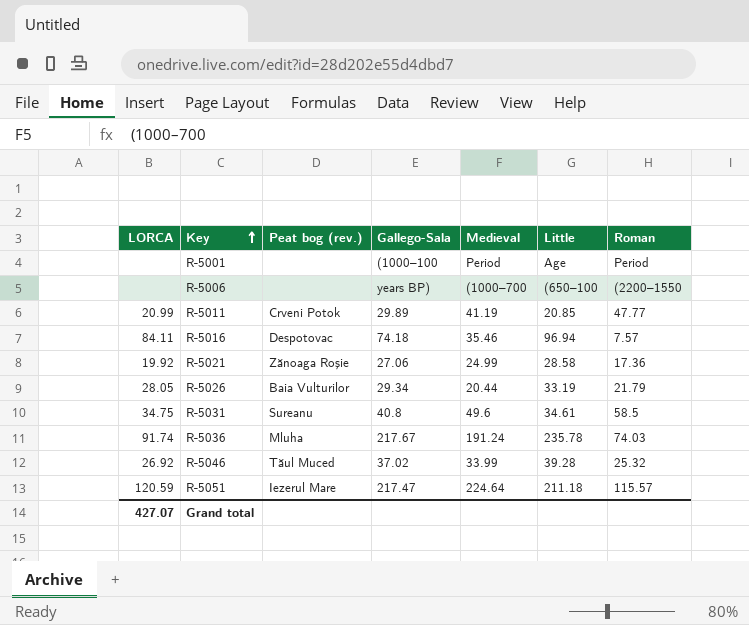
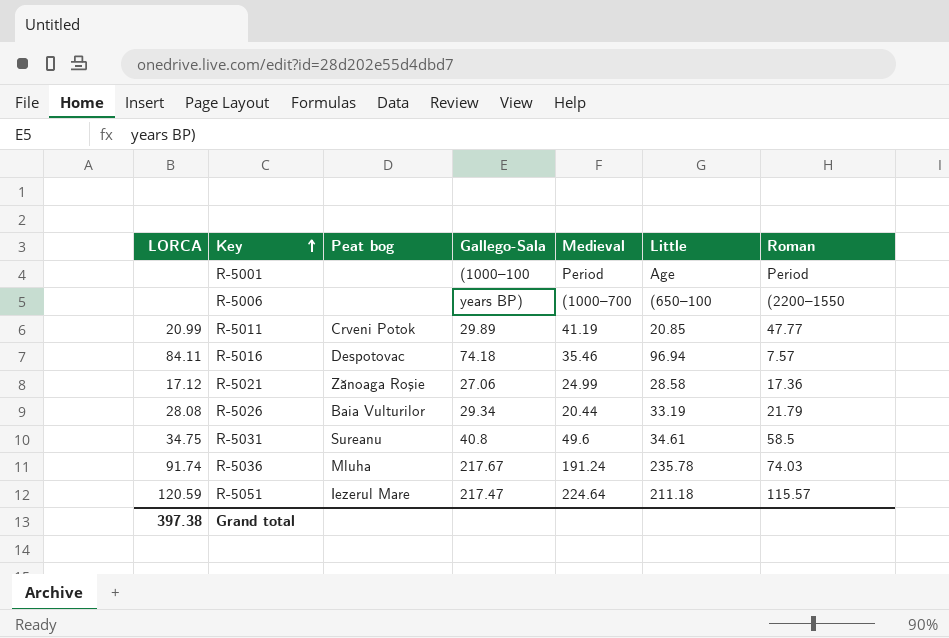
column name: Peat bog (rev.) -> Peat bog
row R-5046: 26.92 | Tăul Muced | 37.02 | 33.99 | 39.28 | 25.32 -> none
R-5021 | LORCA: 19.92 -> 17.12
R-5026 | LORCA: 28.05 -> 28.08
Grand total | LORCA: 427.07 -> 397.38

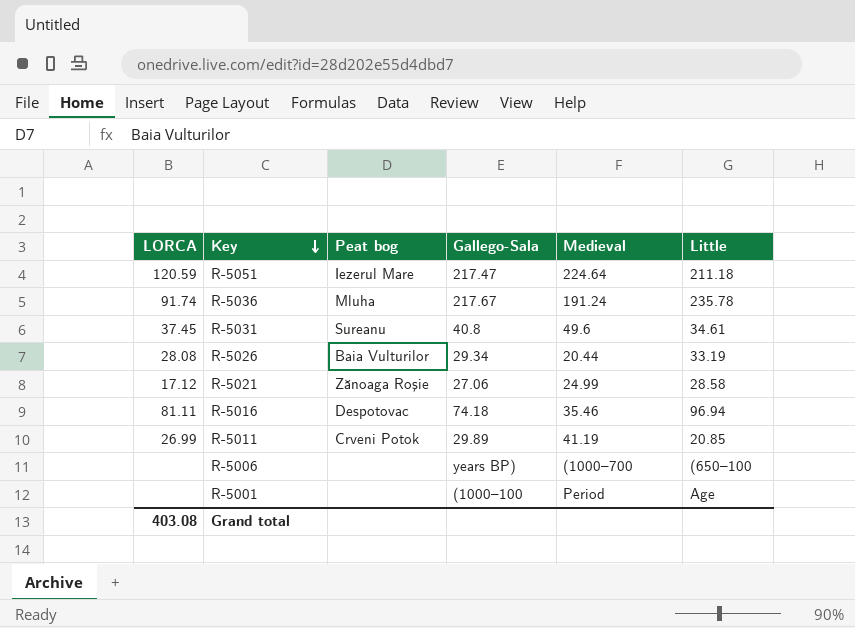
row order: Key ascending -> Key descending
column Roman | position: 7 -> none
R-5031 | LORCA: 34.75 -> 37.45
R-5016 | LORCA: 84.11 -> 81.11
R-5011 | LORCA: 20.99 -> 26.99
Grand total | LORCA: 397.38 -> 403.08

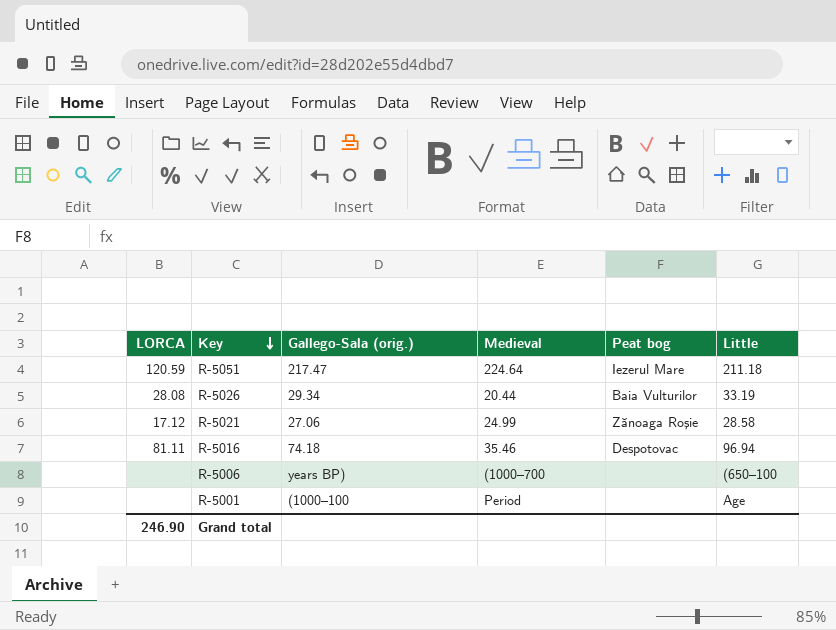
column name: Gallego-Sala -> Gallego-Sala (orig.)
column Peat bog | position: 3 -> 5
row R-5036: 91.74 | Mluha | 217.67 | 191.24 | 235.78 -> none
row R-5031: 37.45 | Sureanu | 40.8 | 49.6 | 34.61 -> none
row R-5011: 26.99 | Crveni Potok | 29.89 | 41.19 | 20.85 -> none
Grand total | LORCA: 403.08 -> 246.90

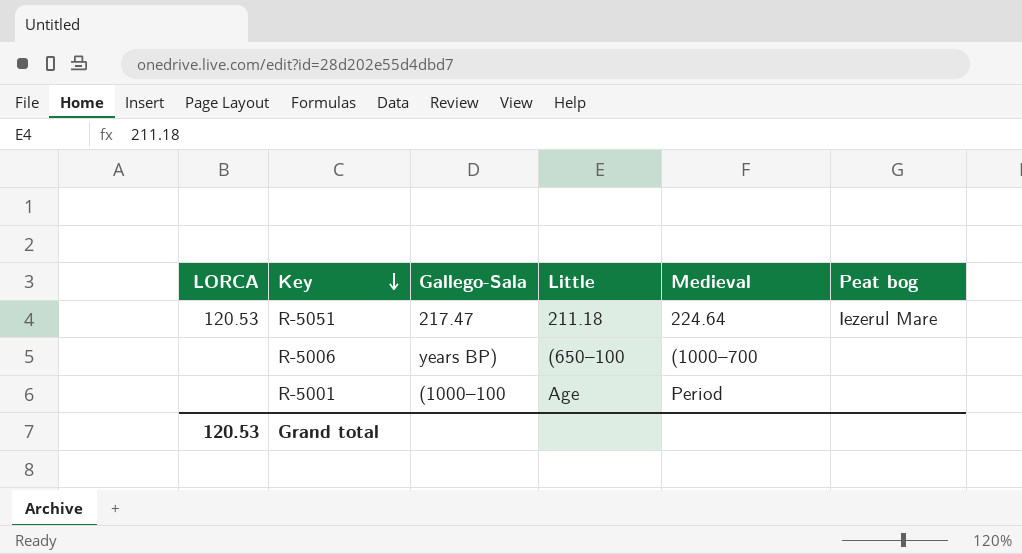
column name: Gallego-Sala (orig.) -> Gallego-Sala
column Little | position: 6 -> 4
row R-5026: 28.08 | 29.34 | 20.44 | Baia Vulturilor | 33.19 -> none
row R-5021: 17.12 | 27.06 | 24.99 | Zănoaga Roşie | 28.58 -> none
row R-5016: 81.11 | 74.18 | 35.46 | Despotovac | 96.94 -> none
R-5051 | LORCA: 120.59 -> 120.53
Grand total | LORCA: 246.90 -> 120.53

